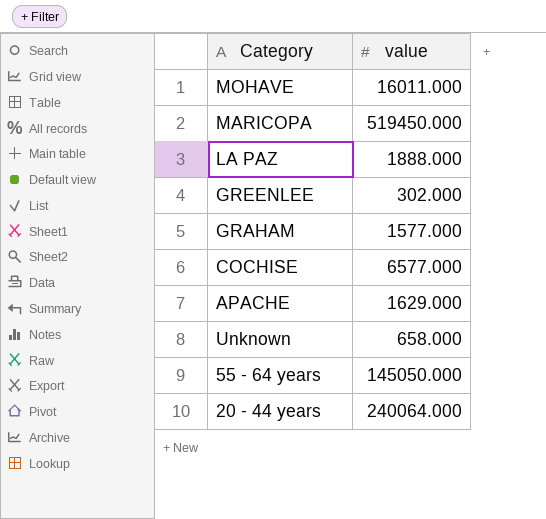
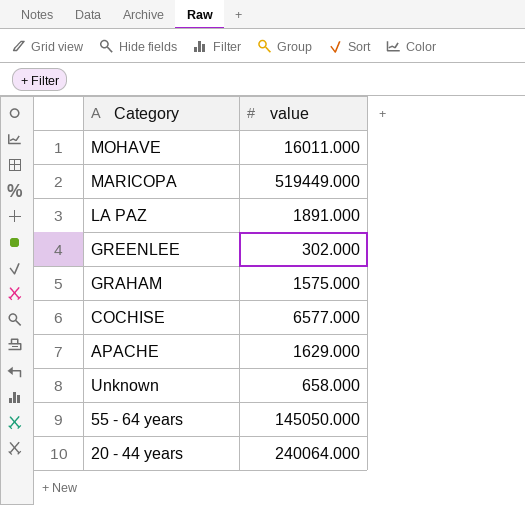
MARICOPA | value: 519450.000 -> 519449.000
LA PAZ | value: 1888.000 -> 1891.000
GRAHAM | value: 1577.000 -> 1575.000

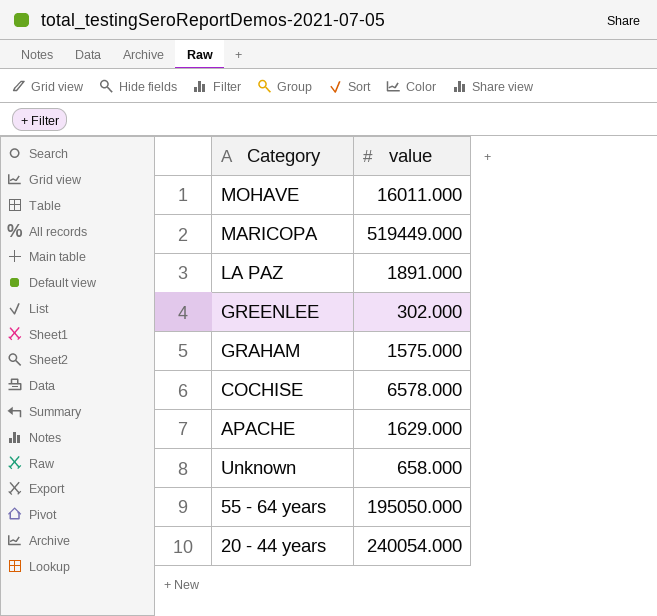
COCHISE | value: 6577.000 -> 6578.000
55 - 64 years | value: 145050.000 -> 195050.000
20 - 44 years | value: 240064.000 -> 240054.000

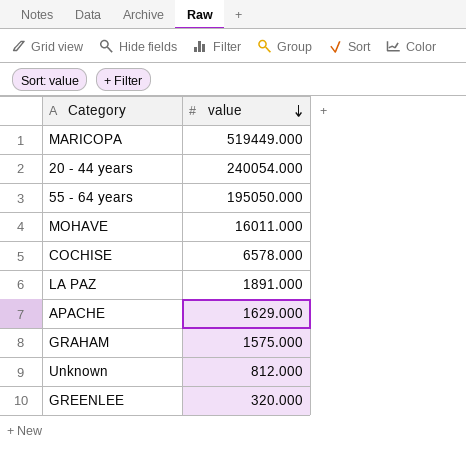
row order: none -> value descending
Unknown | value: 658.000 -> 812.000
GREENLEE | value: 302.000 -> 320.000

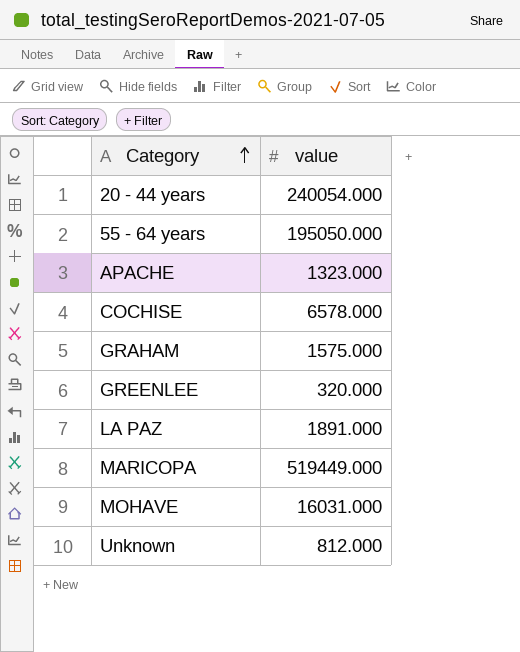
row order: value descending -> Category ascending
APACHE | value: 1629.000 -> 1323.000
MOHAVE | value: 16011.000 -> 16031.000

